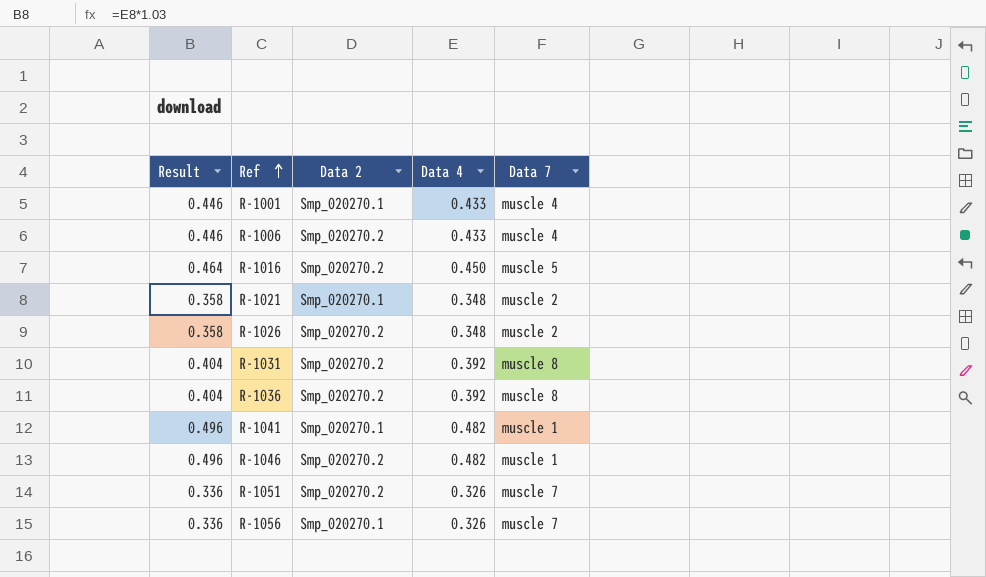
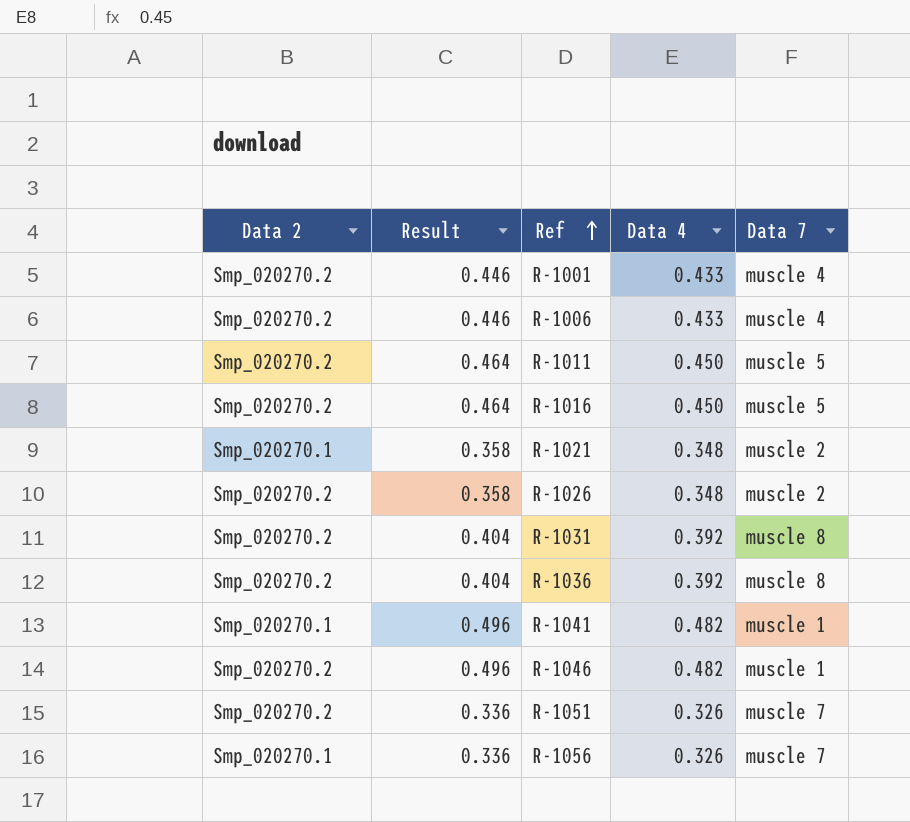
column Data 2 | position: 3 -> 1
R-1001 | Data 2: Smp_020270.1 -> Smp_020270.2
row R-1011: none -> Smp_020270.2 | 0.464 | 0.450 | muscle 5

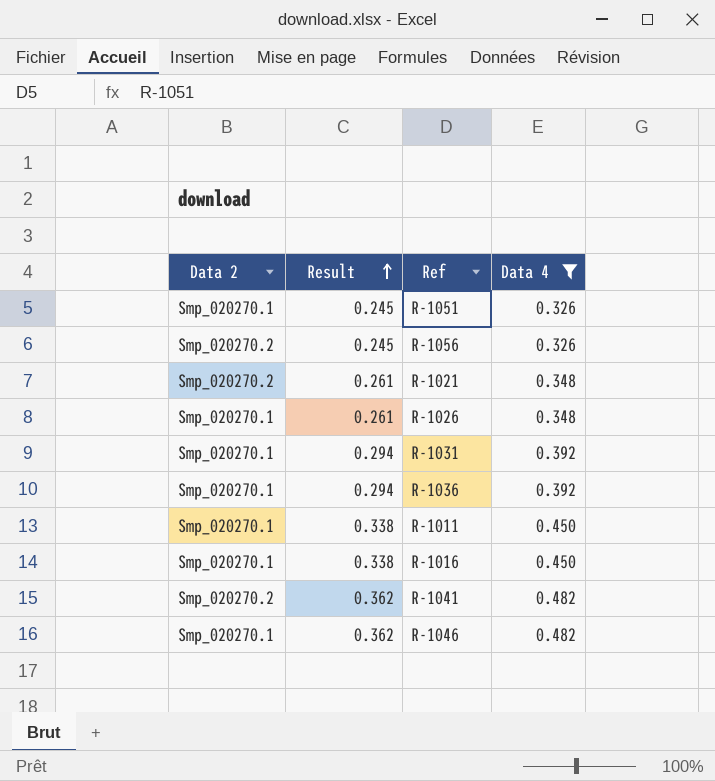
filter: none -> Data 4 != 0.433
row order: Ref ascending -> Result ascending
column Data 7 | position: 5 -> none
column Result | formula: [Data 4] * 1.03 -> [Data 4] * 0.75
R-1051 | Data 2: Smp_020270.2 -> Smp_020270.1
R-1056 | Data 2: Smp_020270.1 -> Smp_020270.2
R-1021 | Data 2: Smp_020270.1 -> Smp_020270.2
R-1026 | Data 2: Smp_020270.2 -> Smp_020270.1
R-1031 | Data 2: Smp_020270.2 -> Smp_020270.1
R-1036 | Data 2: Smp_020270.2 -> Smp_020270.1
R-1011 | Data 2: Smp_020270.2 -> Smp_020270.1
R-1016 | Data 2: Smp_020270.2 -> Smp_020270.1
R-1041 | Data 2: Smp_020270.1 -> Smp_020270.2
R-1046 | Data 2: Smp_020270.2 -> Smp_020270.1

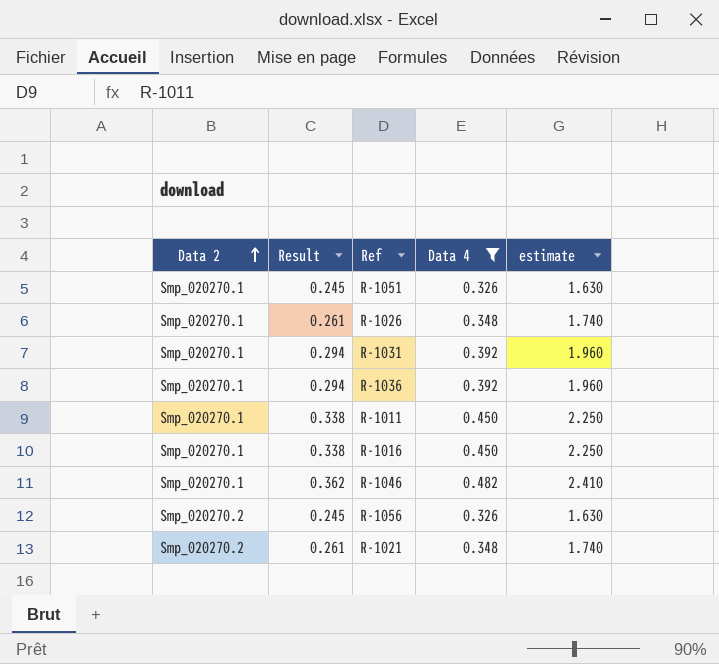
row order: Result ascending -> Data 2 ascending
column estimate | formula: none -> [Data 4] * 5
row R-1041: Smp_020270.2 | 0.362 | 0.482 -> none

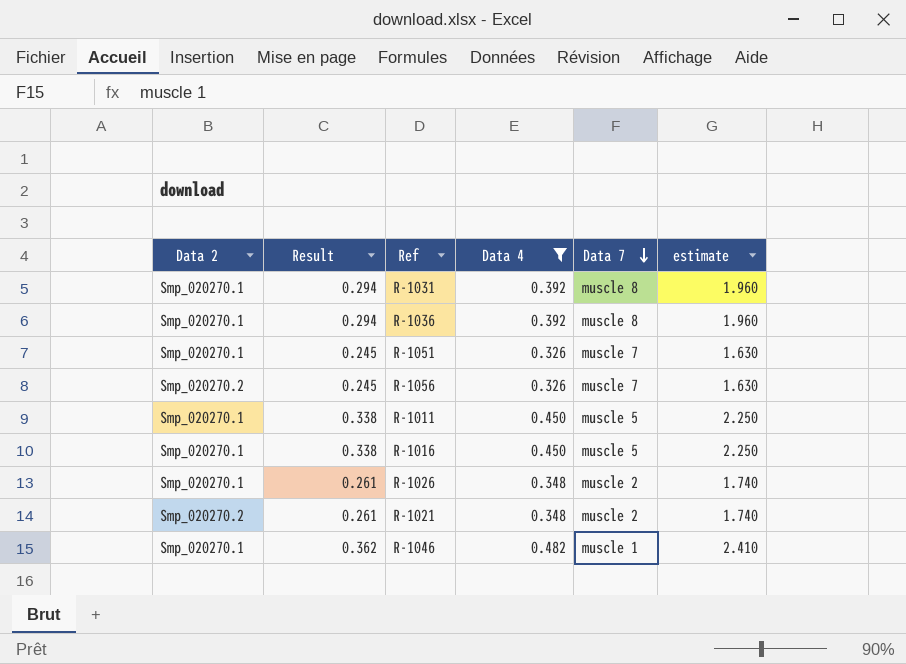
row order: Data 2 ascending -> Data 7 descending
column Data 7 | position: none -> 5

